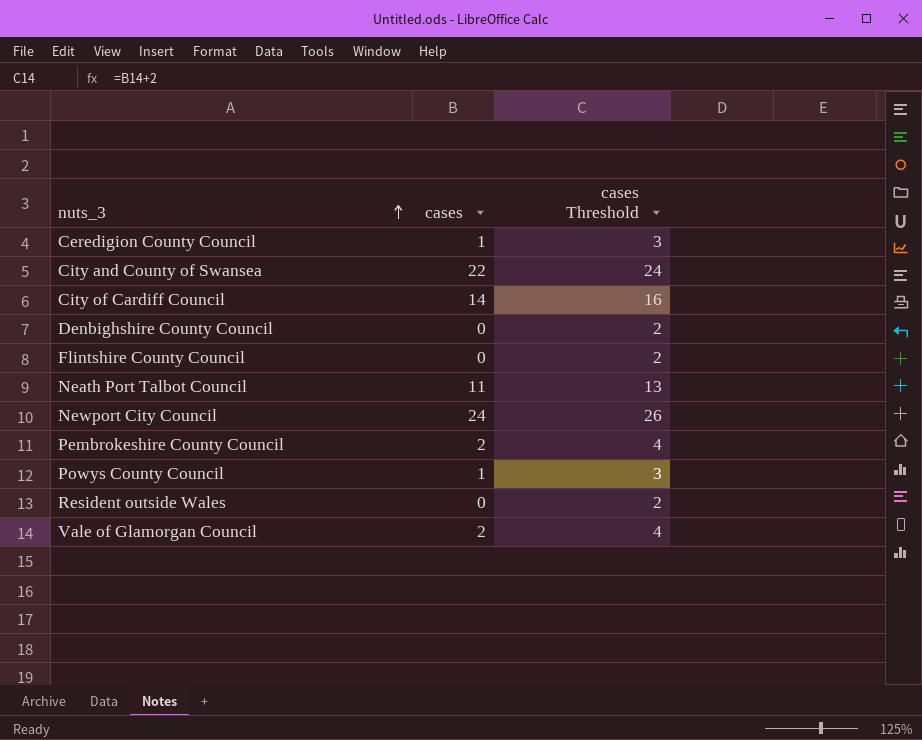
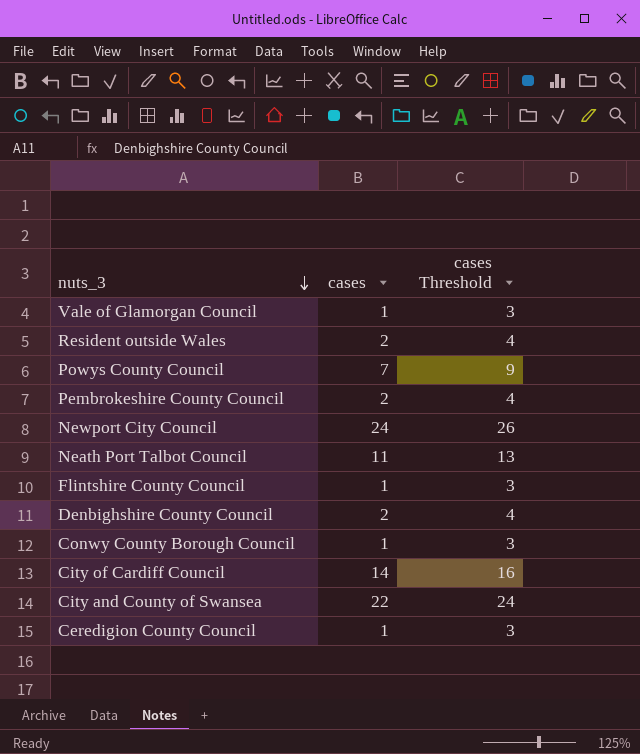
row order: nuts_3 ascending -> nuts_3 descending
Vale of Glamorgan Council | cases: 2 -> 1
Vale of Glamorgan Council | cases Threshold: 4 -> 3
Resident outside Wales | cases: 0 -> 2
Resident outside Wales | cases Threshold: 2 -> 4
Powys County Council | cases: 1 -> 7
Powys County Council | cases Threshold: 3 -> 9
Flintshire County Council | cases: 0 -> 1
Flintshire County Council | cases Threshold: 2 -> 3
Denbighshire County Council | cases: 0 -> 2
Denbighshire County Council | cases Threshold: 2 -> 4
row Conwy County Borough Council: none -> 1 | 3

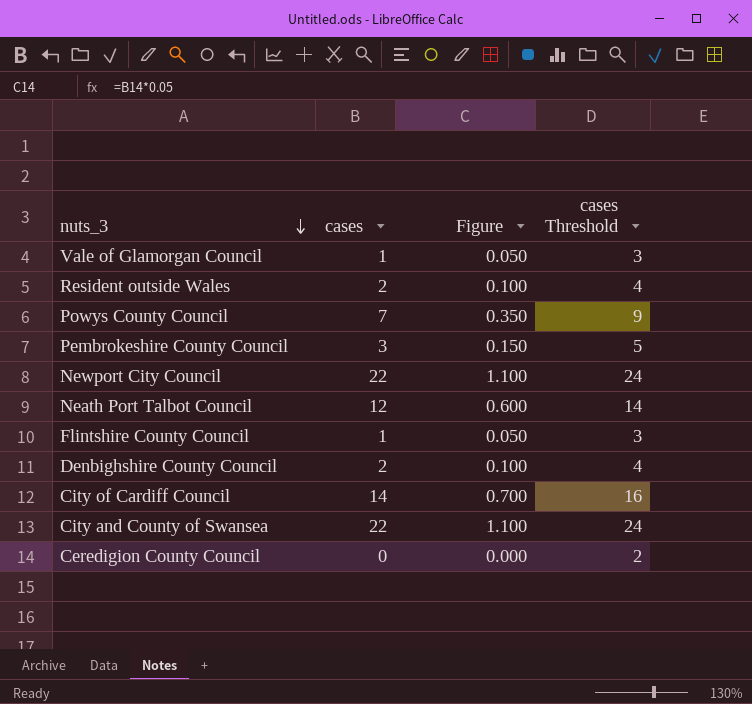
column Figure | formula: none -> [cases] * 0.05
row Conwy County Borough Council: 1 | 3 -> none
Pembrokeshire County Council | cases: 2 -> 3
Pembrokeshire County Council | cases Threshold: 4 -> 5
Newport City Council | cases: 24 -> 22
Newport City Council | cases Threshold: 26 -> 24
Neath Port Talbot Council | cases: 11 -> 12
Neath Port Talbot Council | cases Threshold: 13 -> 14
Ceredigion County Council | cases: 1 -> 0
Ceredigion County Council | cases Threshold: 3 -> 2

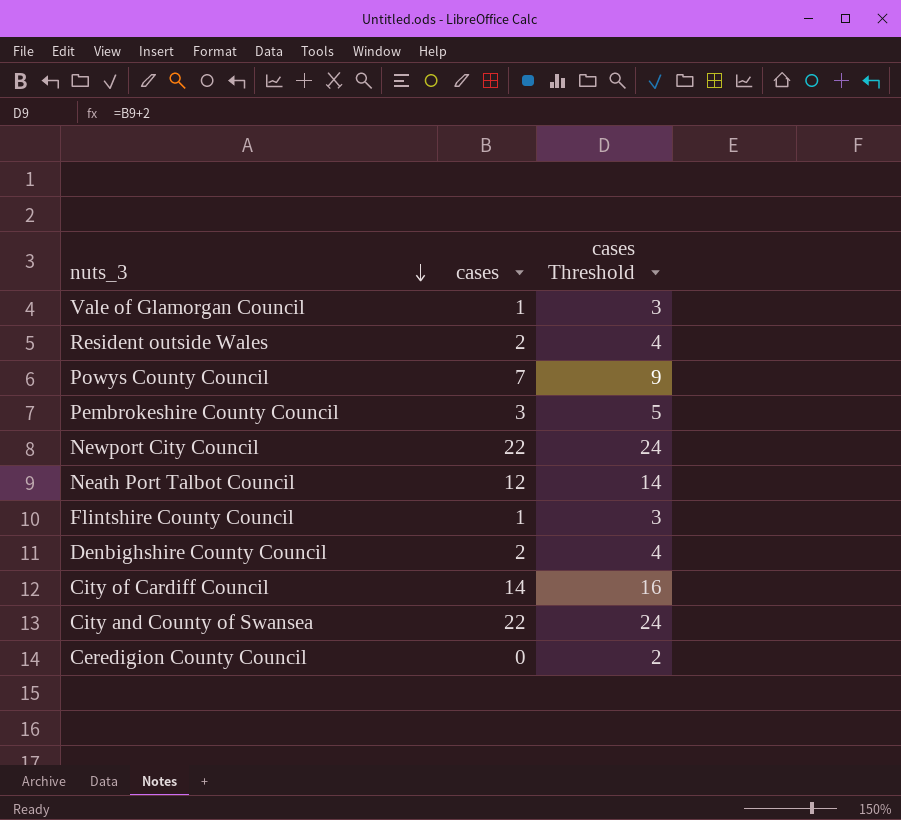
column Figure | formula: [cases] * 0.05 -> none

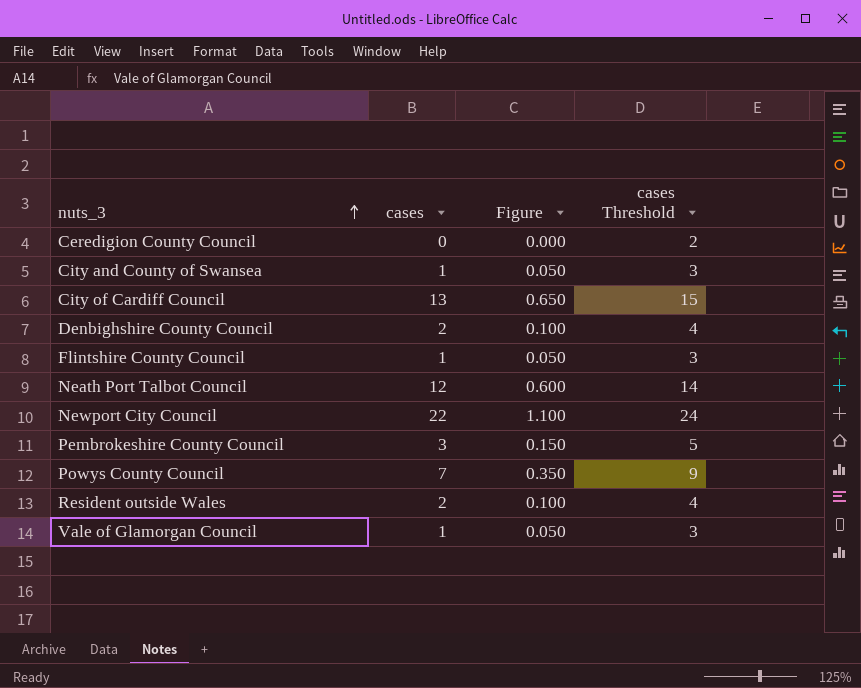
row order: nuts_3 descending -> nuts_3 ascending
column Figure | formula: none -> [cases] * 0.05
City and County of Swansea | cases: 22 -> 1
City and County of Swansea | cases Threshold: 24 -> 3
City of Cardiff Council | cases: 14 -> 13
City of Cardiff Council | cases Threshold: 16 -> 15

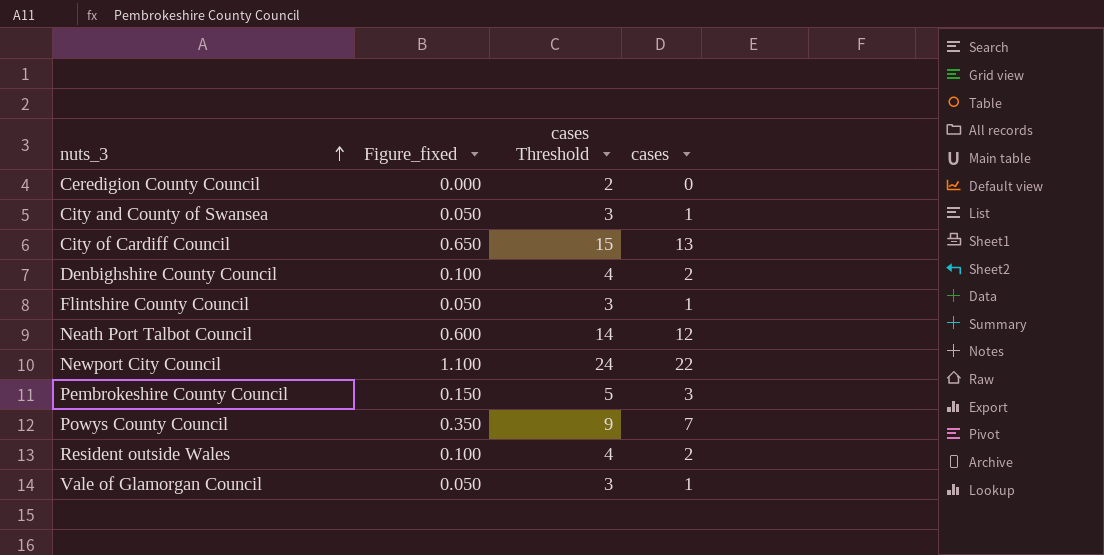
column name: Figure -> Figure_fixed
column cases | position: 2 -> 4

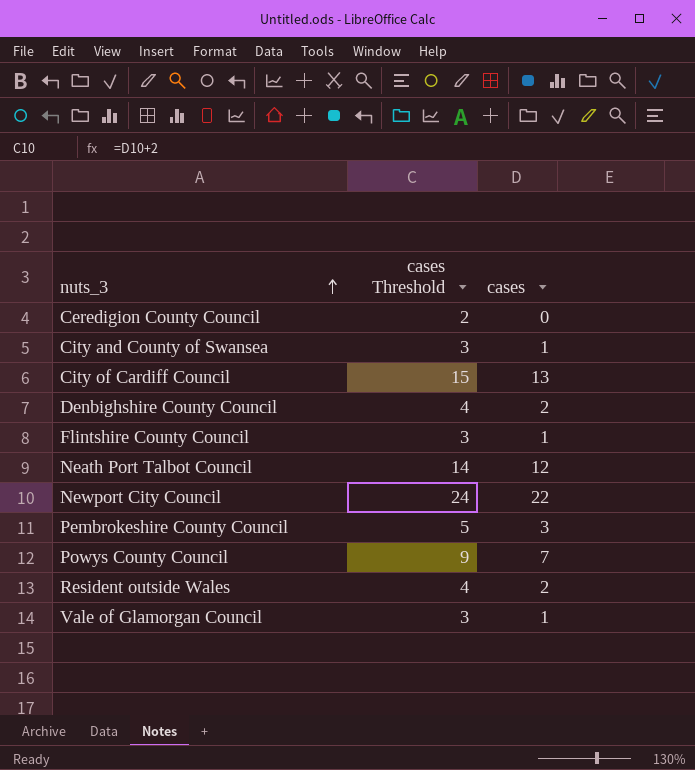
column Figure_fixed | formula: [cases] * 0.05 -> none

